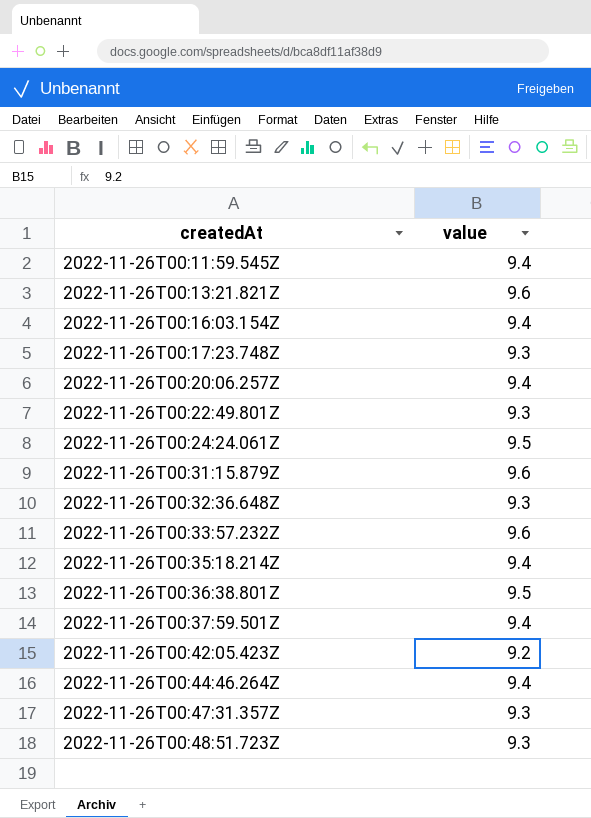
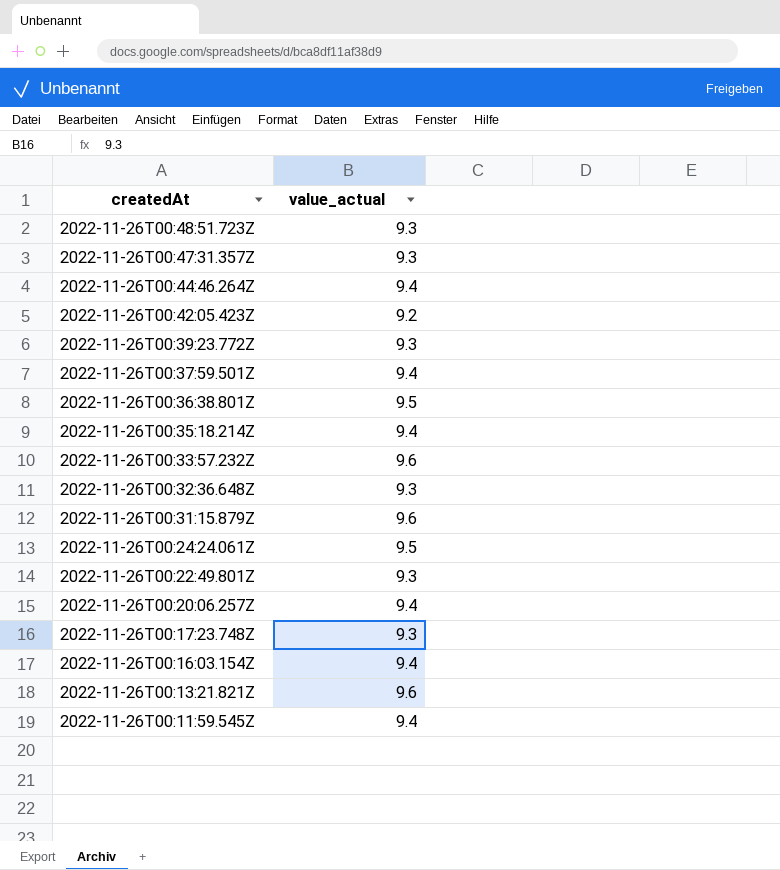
row order: createdAt ascending -> createdAt descending
column name: value -> value_actual
row 2022-11-26T00:39:23.772Z: none -> 9.3

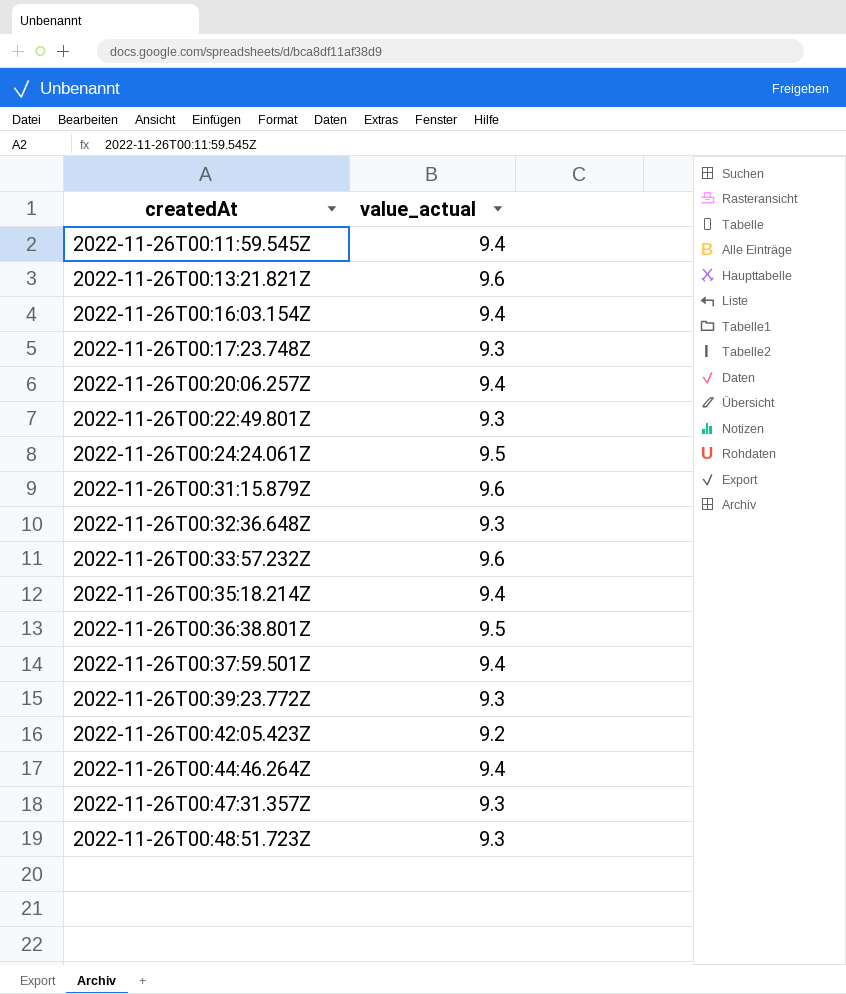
row order: createdAt descending -> createdAt ascending

